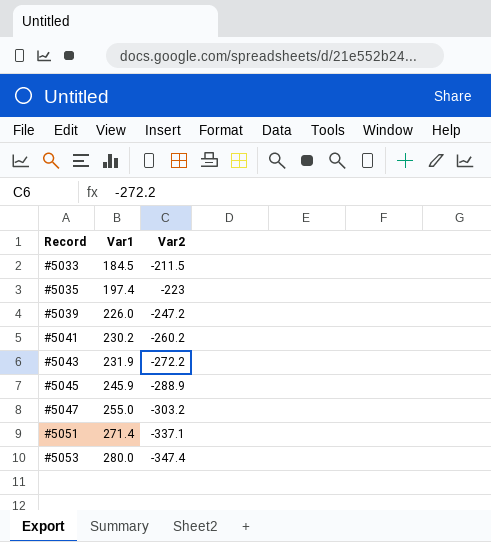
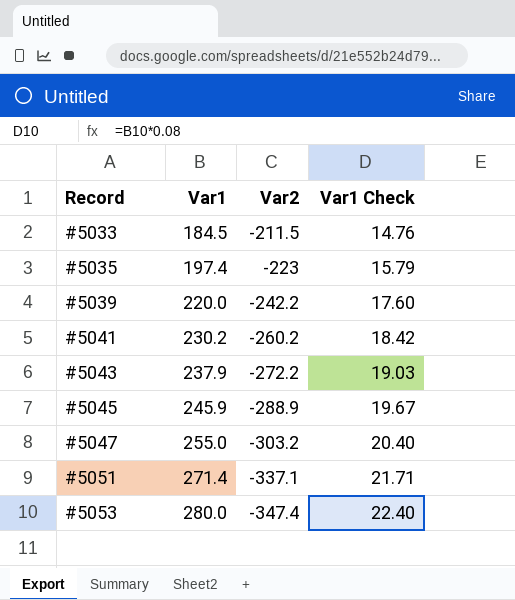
column Var1 Check | formula: none -> [Var1] * 0.08
#5039 | Var1: 226.0 -> 220.0
#5039 | Var2: -247.2 -> -242.2
#5043 | Var1: 231.9 -> 237.9

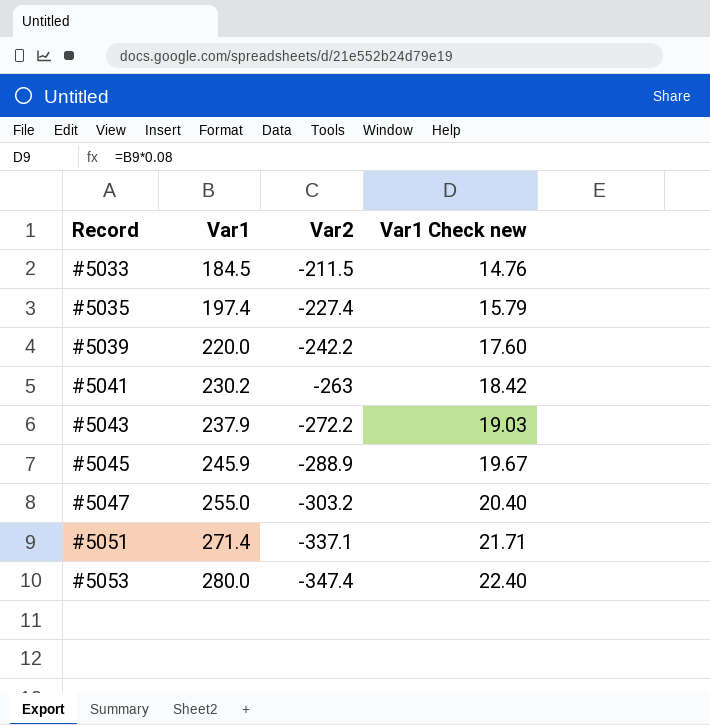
column name: Var1 Check -> Var1 Check new
#5035 | Var2: -223 -> -227.4
#5041 | Var2: -260.2 -> -263

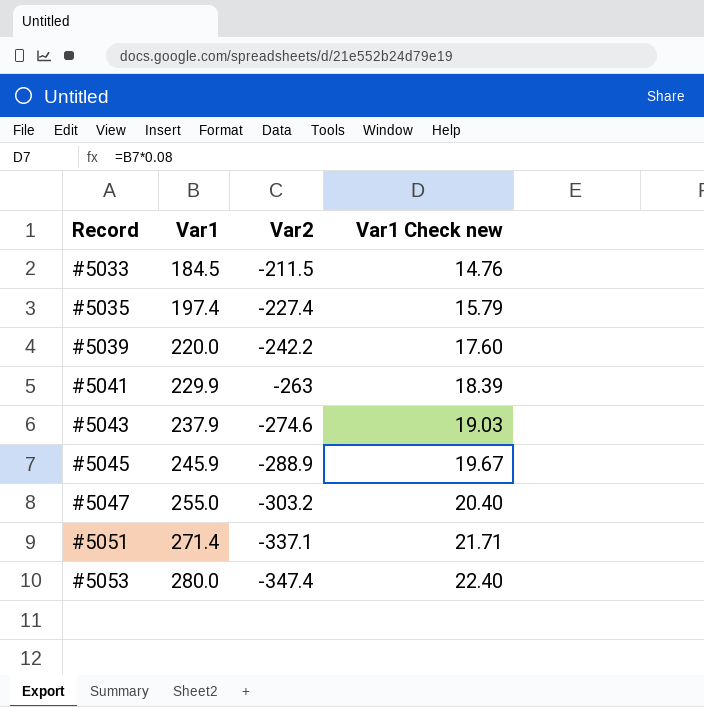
#5041 | Var1: 230.2 -> 229.9
#5041 | Var1 Check new: 18.42 -> 18.39
#5043 | Var2: -272.2 -> -274.6

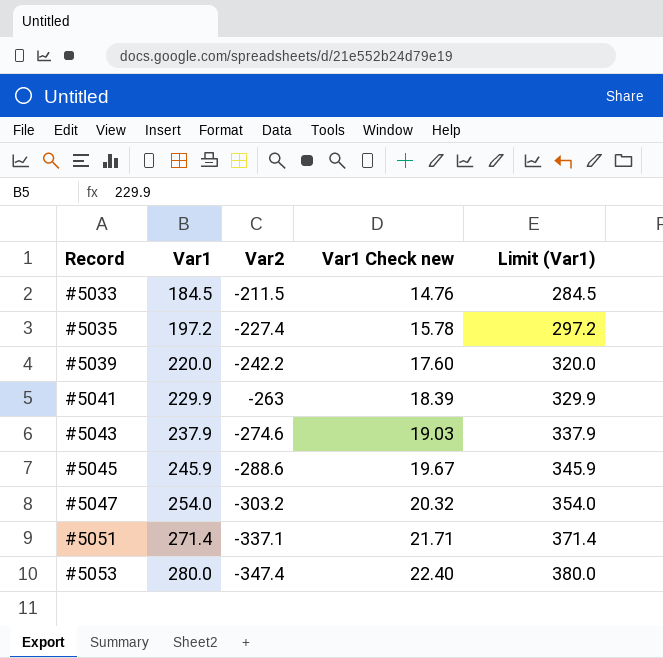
column Limit (Var1) | formula: none -> [Var1] + 100
#5035 | Var1: 197.4 -> 197.2
#5035 | Var1 Check new: 15.79 -> 15.78
#5045 | Var2: -288.9 -> -288.6
#5047 | Var1: 255.0 -> 254.0
#5047 | Var1 Check new: 20.40 -> 20.32

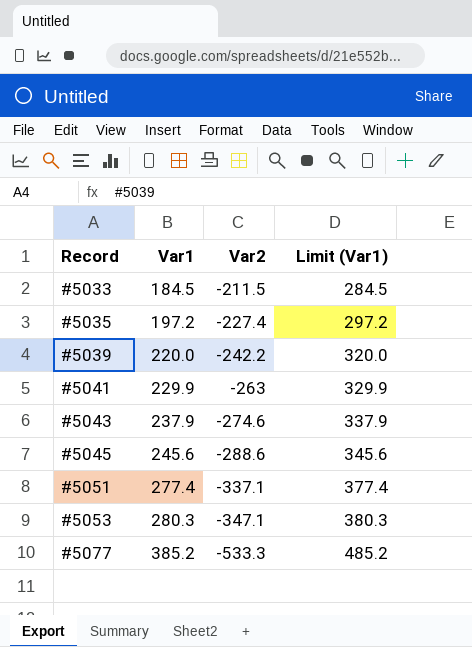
column Var1 Check new | formula: [Var1] * 0.08 -> none
row #5047: 254.0 | -303.2 | 20.32 | 354.0 -> none
#5045 | Var1: 245.9 -> 245.6
#5045 | Limit (Var1): 345.9 -> 345.6
#5051 | Var1: 271.4 -> 277.4
#5051 | Limit (Var1): 371.4 -> 377.4
#5053 | Var1: 280.0 -> 280.3
#5053 | Var2: -347.4 -> -347.1
#5053 | Limit (Var1): 380.0 -> 380.3
row #5077: none -> 385.2 | -533.3 | 485.2

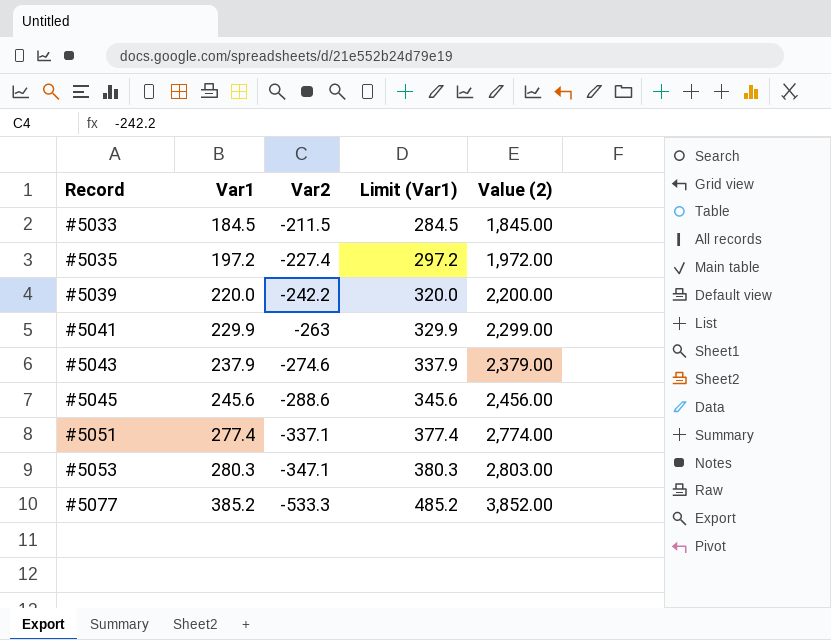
column Value (2) | formula: none -> [Var1] * 10

